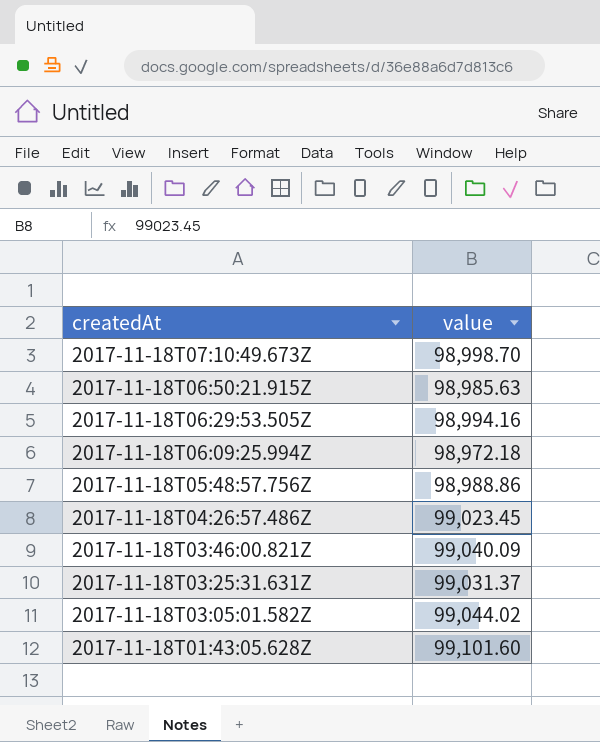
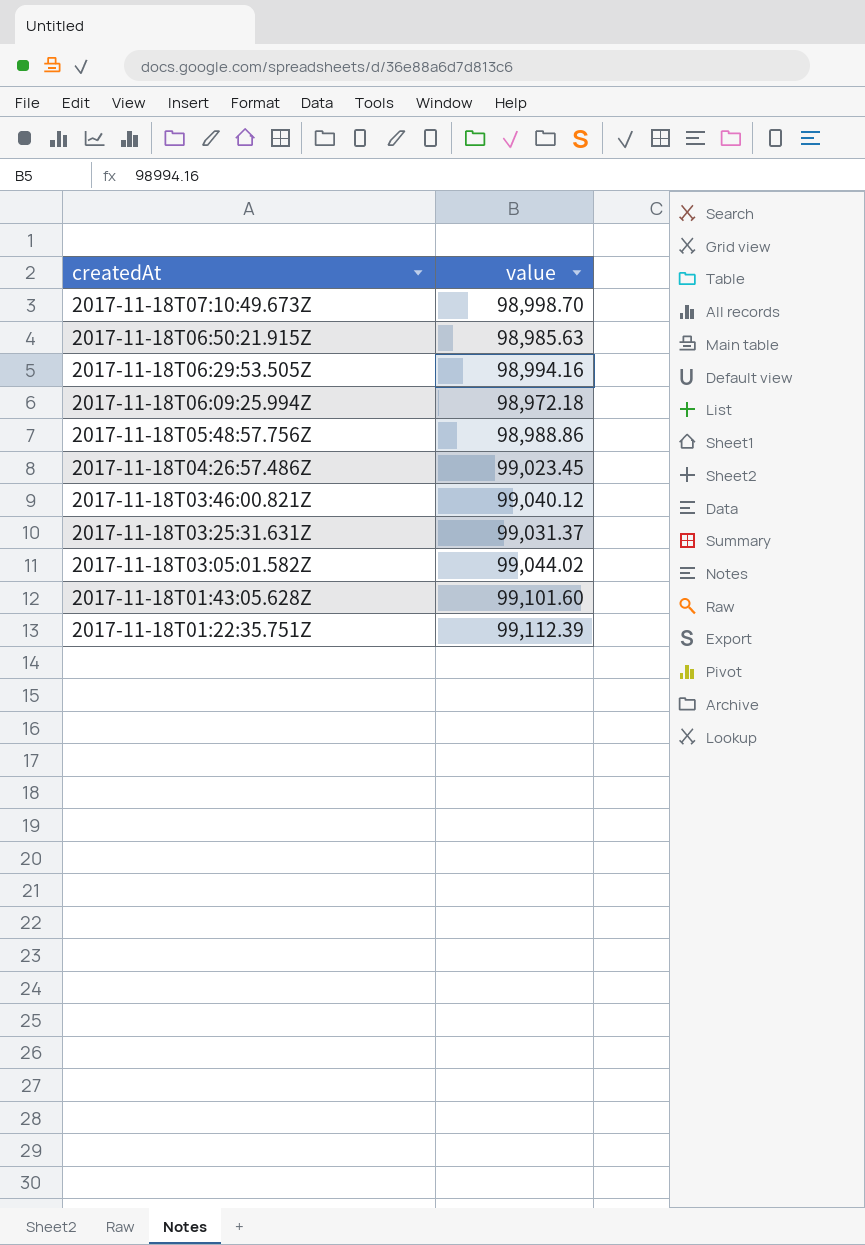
2017-11-18T03:46:00.821Z | value: 99,040.09 -> 99,040.12
row 2017-11-18T01:22:35.751Z: none -> 99,112.39

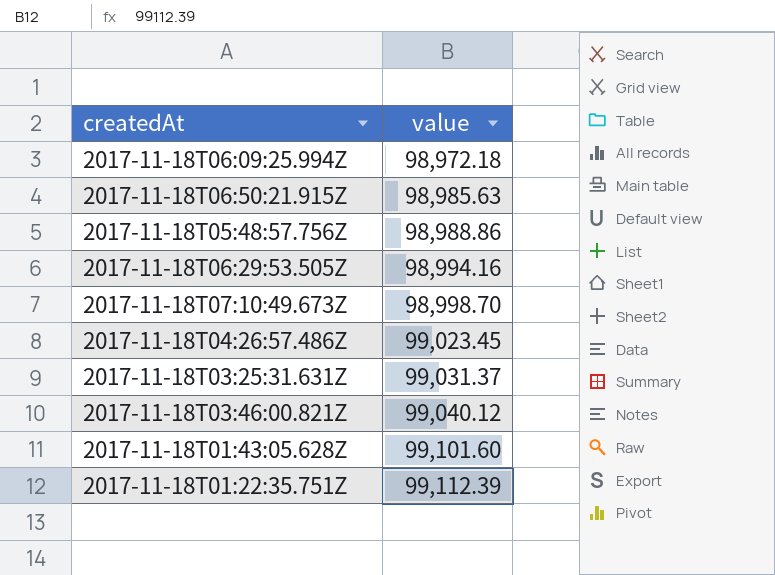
row order: createdAt descending -> value ascending
row 2017-11-18T03:05:01.582Z: 99,044.02 -> none

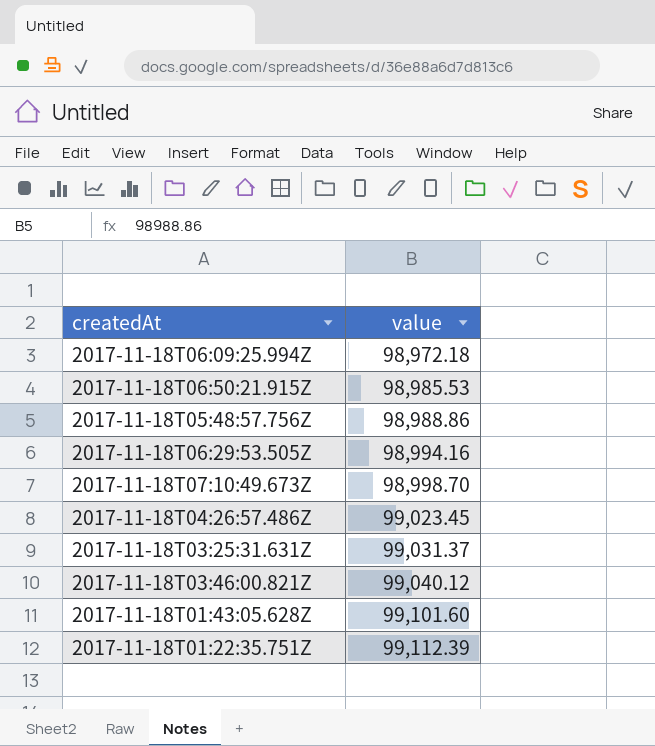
2017-11-18T06:50:21.915Z | value: 98,985.63 -> 98,985.53

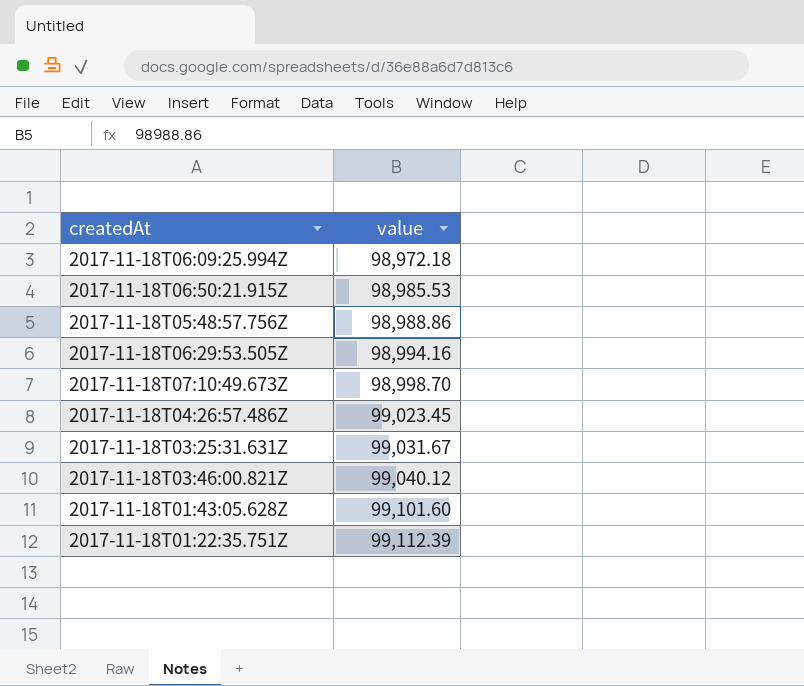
2017-11-18T03:25:31.631Z | value: 99,031.37 -> 99,031.67

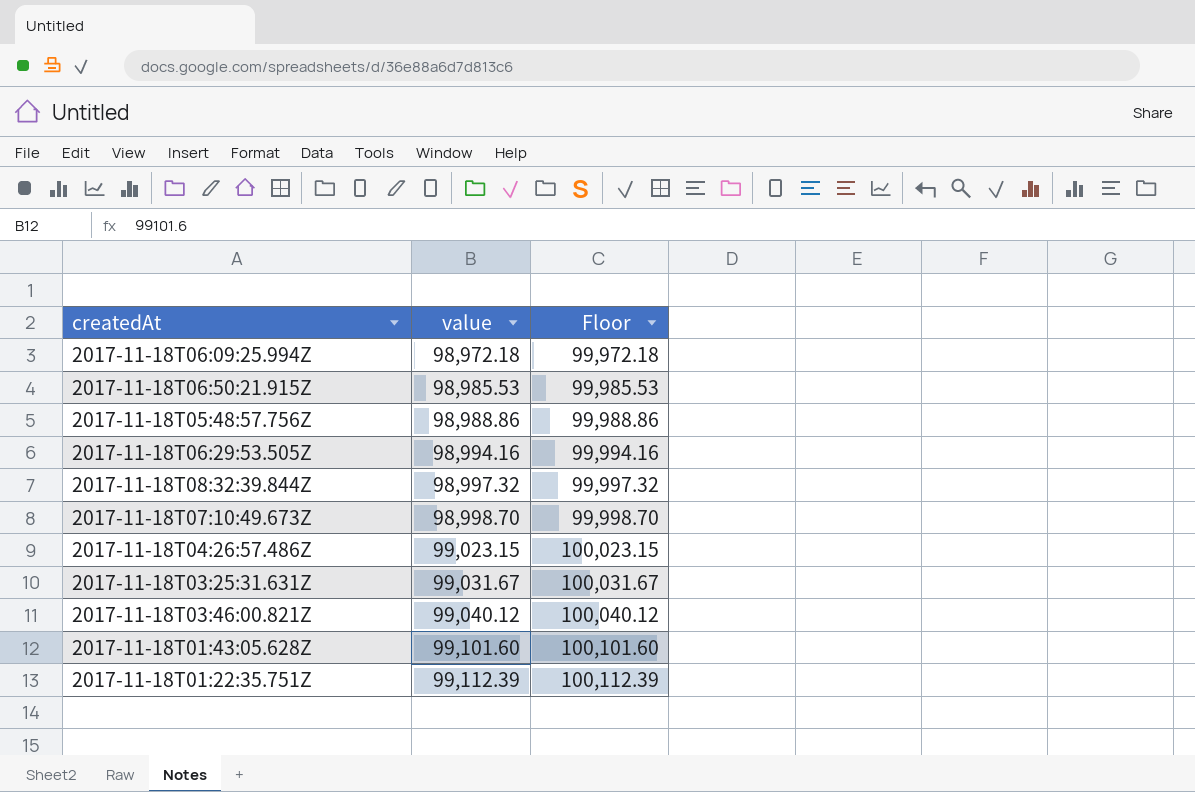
column Floor | formula: none -> [value] + 1000
row 2017-11-18T08:32:39.844Z: none -> 98,997.32 | 99,997.32
2017-11-18T04:26:57.486Z | value: 99,023.45 -> 99,023.15

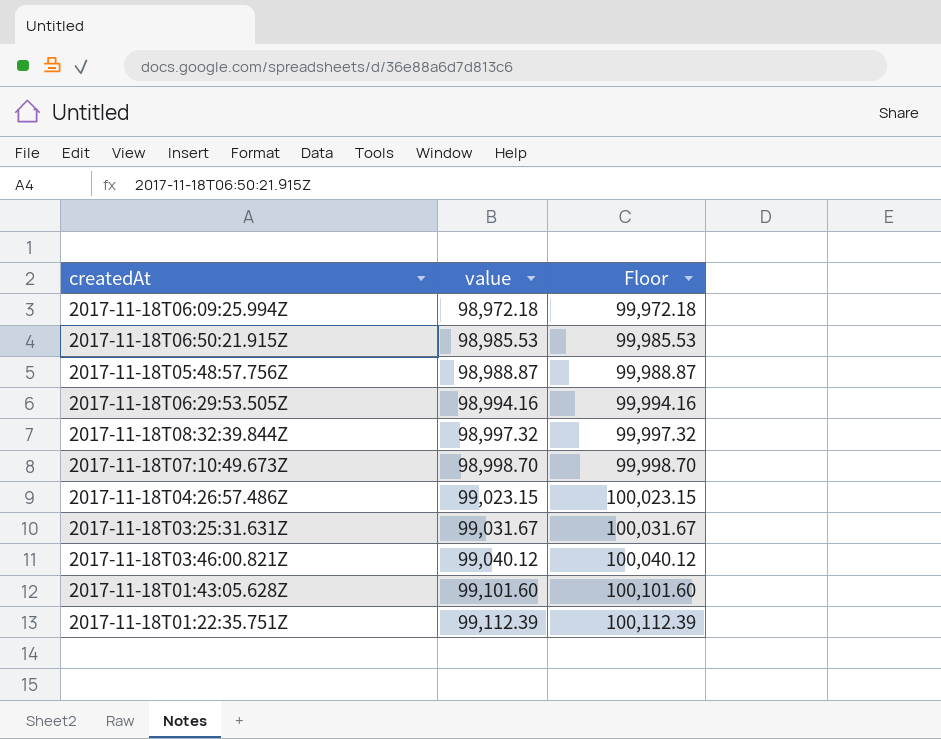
2017-11-18T05:48:57.756Z | value: 98,988.86 -> 98,988.87
2017-11-18T05:48:57.756Z | Floor: 99,988.86 -> 99,988.87

